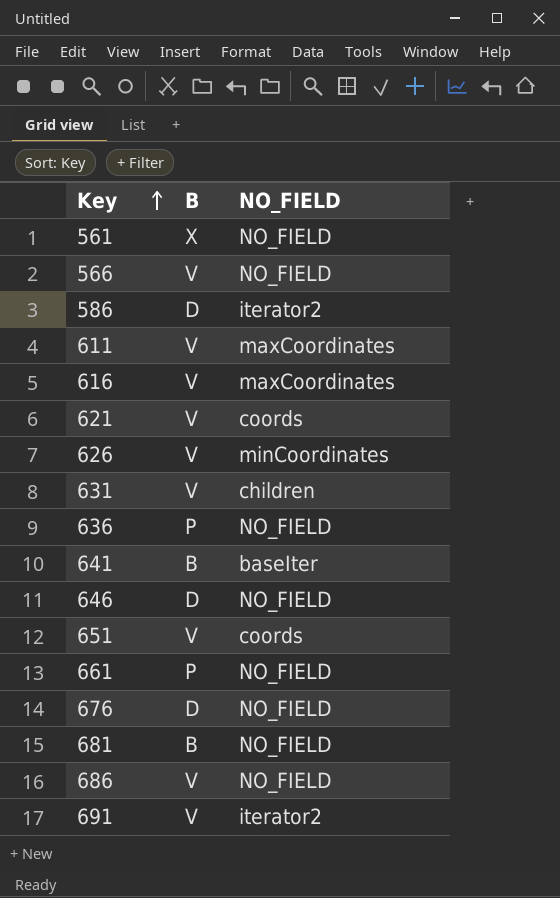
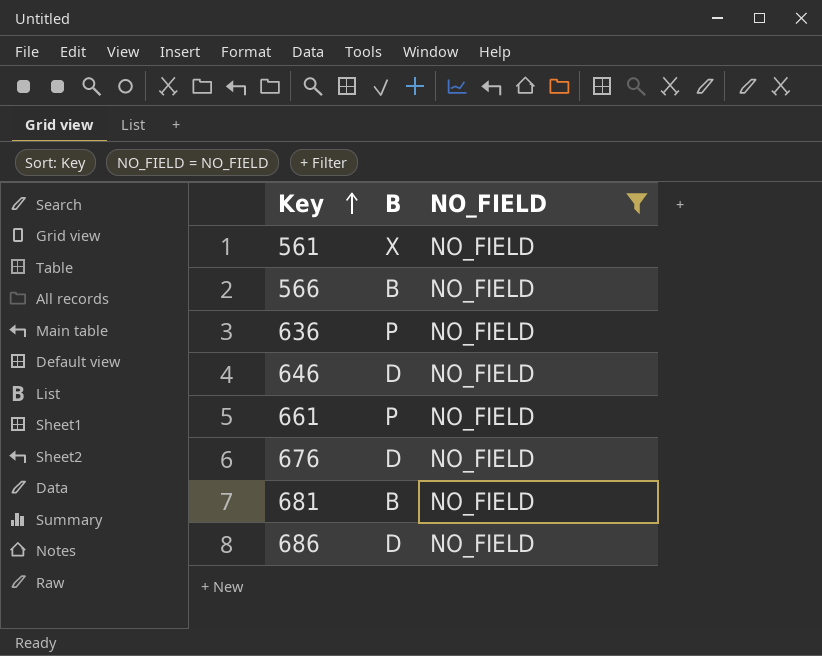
filter: none -> NO_FIELD = NO_FIELD
566 | B: V -> B
686 | B: V -> D

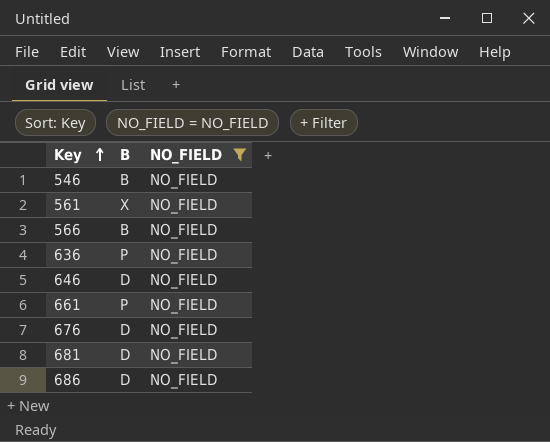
row 546: none -> B | NO_FIELD
681 | B: B -> D

